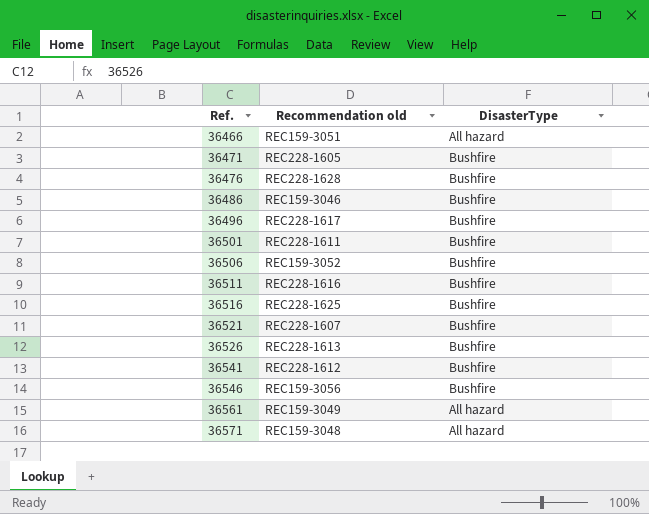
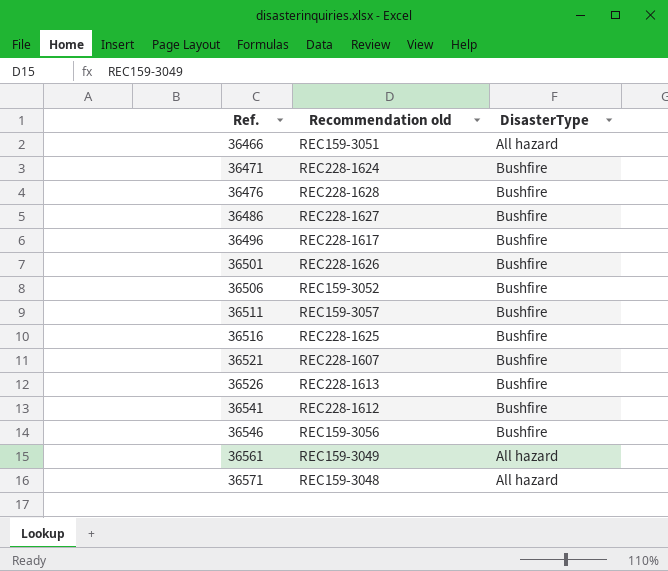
36471 | Recommendation old: REC228-1605 -> REC228-1624
36486 | Recommendation old: REC159-3046 -> REC228-1627
36501 | Recommendation old: REC228-1611 -> REC228-1626
36511 | Recommendation old: REC228-1616 -> REC159-3057

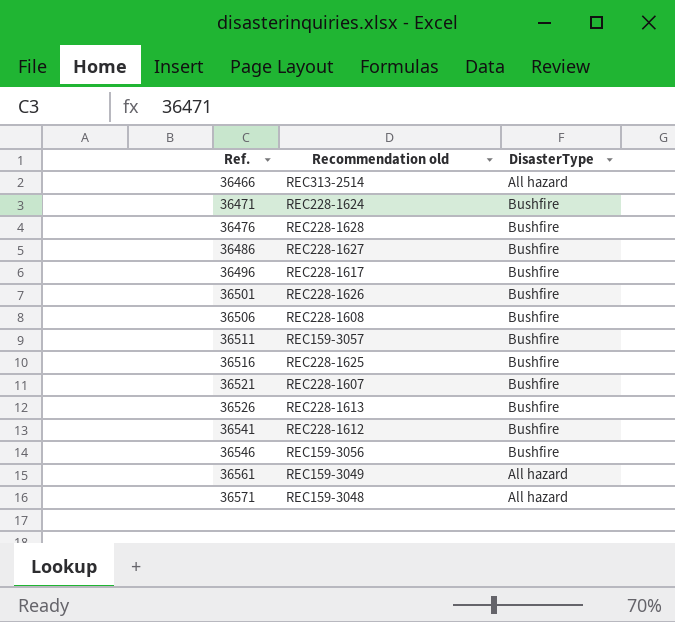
36466 | Recommendation old: REC159-3051 -> REC313-2514
36506 | Recommendation old: REC159-3052 -> REC228-1608

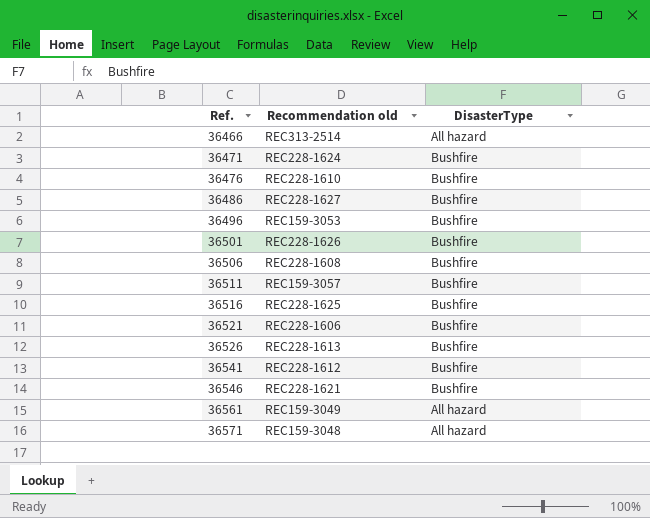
36476 | Recommendation old: REC228-1628 -> REC228-1610
36496 | Recommendation old: REC228-1617 -> REC159-3053
36521 | Recommendation old: REC228-1607 -> REC228-1606
36546 | Recommendation old: REC159-3056 -> REC228-1621

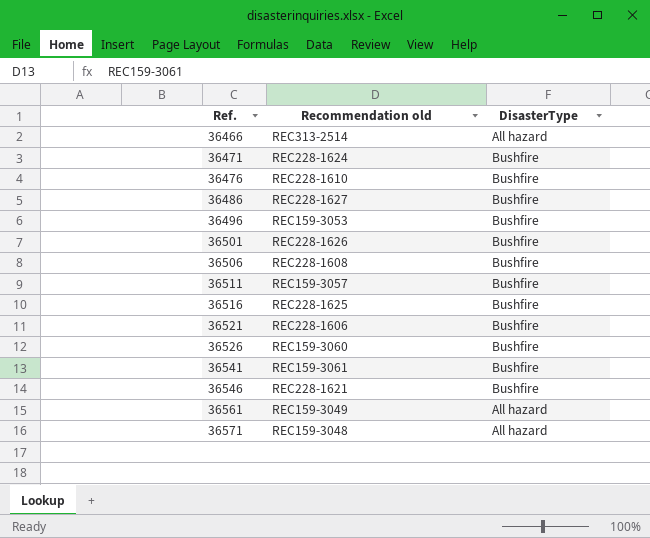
36526 | Recommendation old: REC228-1613 -> REC159-3060
36541 | Recommendation old: REC228-1612 -> REC159-3061

